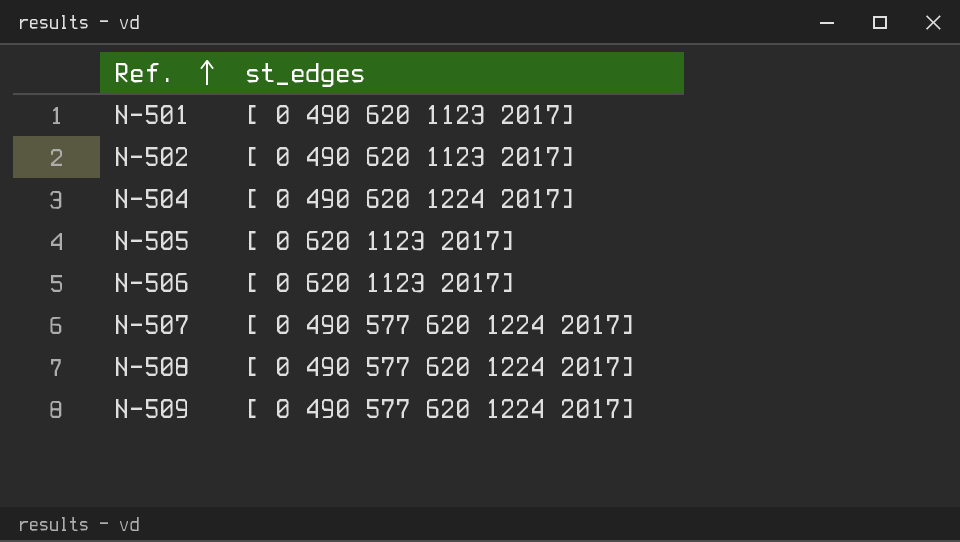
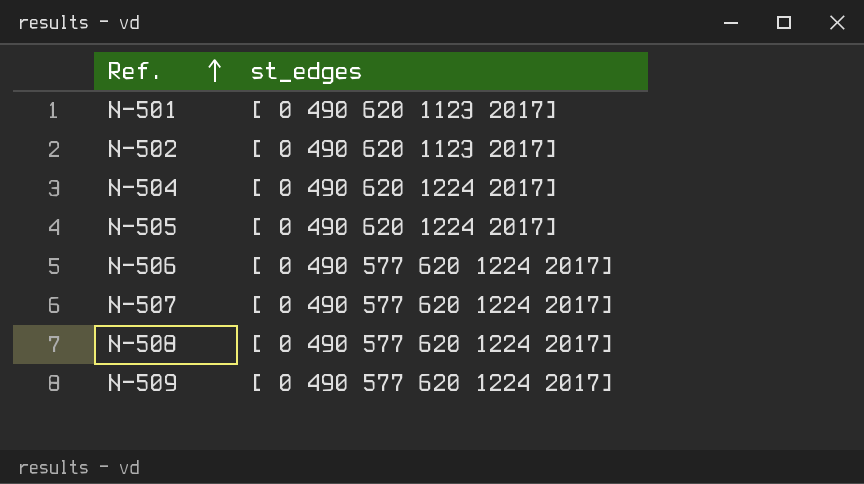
N-505 | st_edges: [ 0 620 1123 2017] -> [ 0 490 620 1224 2017]
N-506 | st_edges: [ 0 620 1123 2017] -> [ 0 490 577 620 1224 2017]

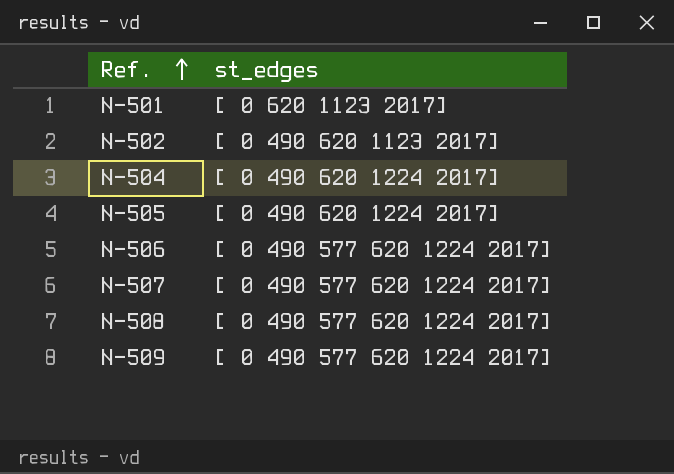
N-501 | st_edges: [ 0 490 620 1123 2017] -> [ 0 620 1123 2017]

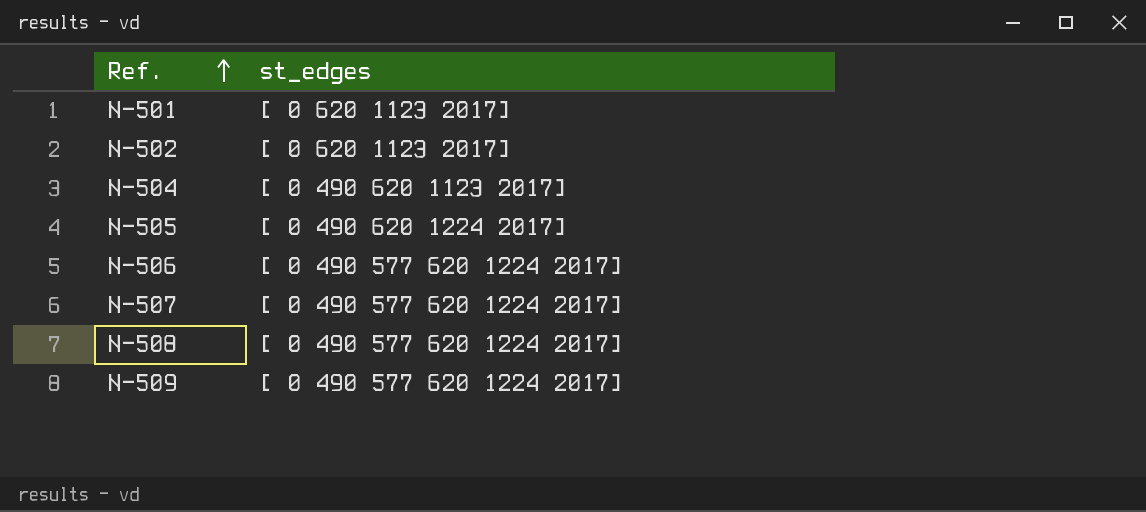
N-502 | st_edges: [ 0 490 620 1123 2017] -> [ 0 620 1123 2017]
N-504 | st_edges: [ 0 490 620 1224 2017] -> [ 0 490 620 1123 2017]

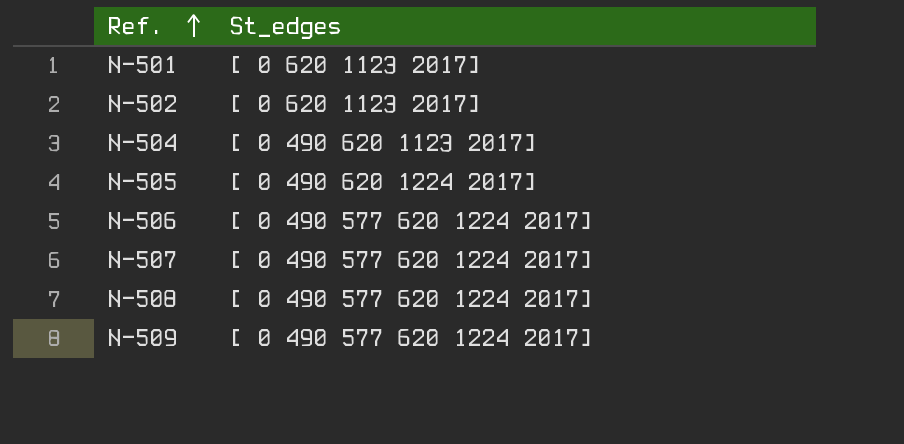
column name: st_edges -> St_edges

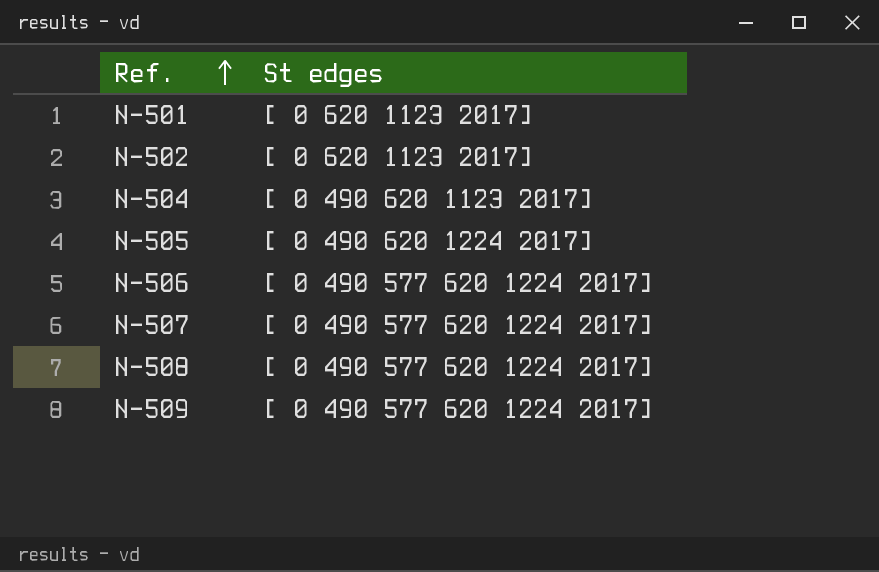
column name: St_edges -> St edges

